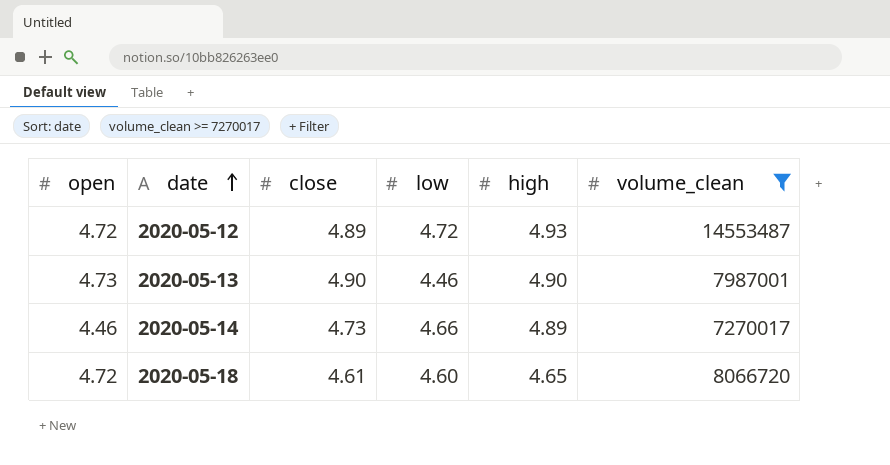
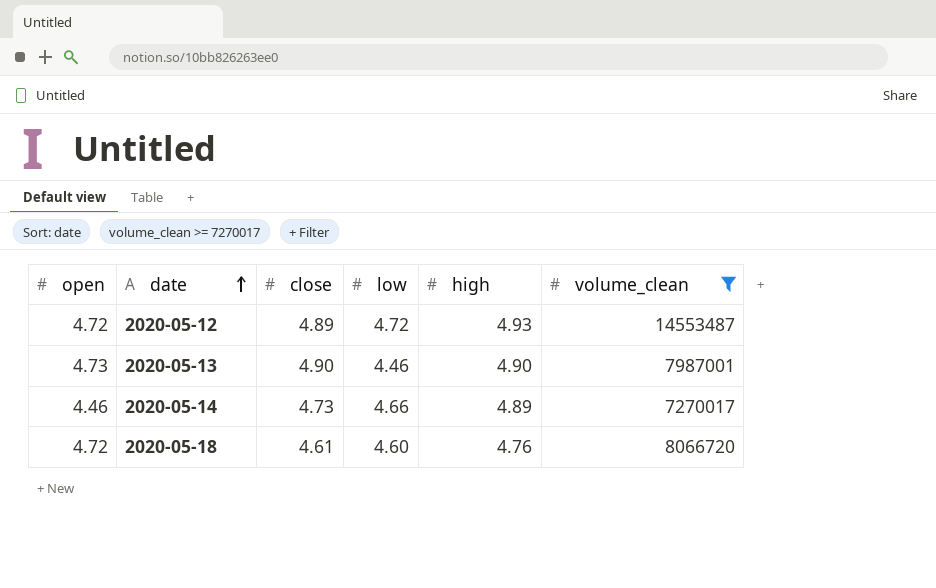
2020-05-18 | high: 4.65 -> 4.76

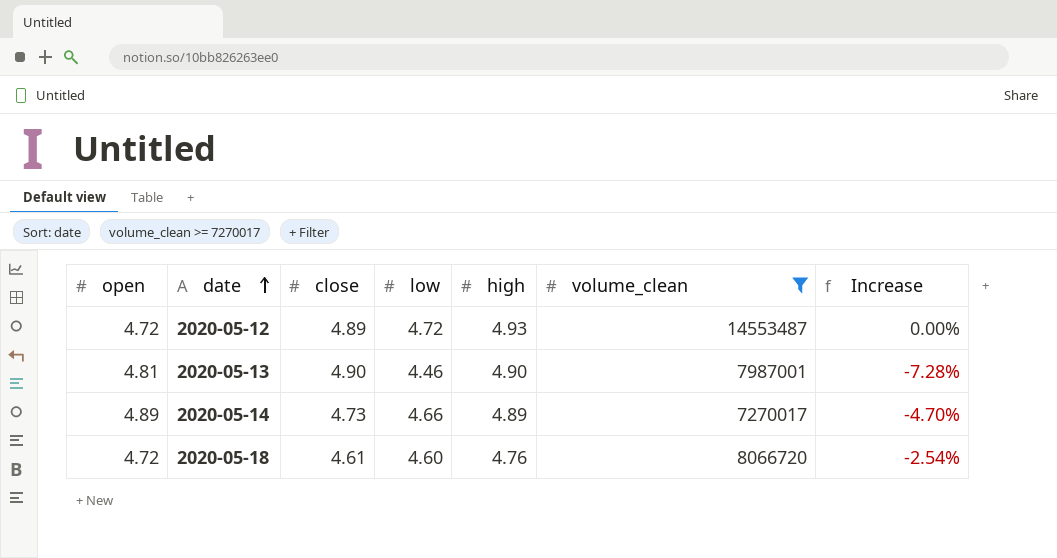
column Increase | formula: none -> ([low] - [open]) / [open]
2020-05-13 | open: 4.73 -> 4.81
2020-05-14 | open: 4.46 -> 4.89

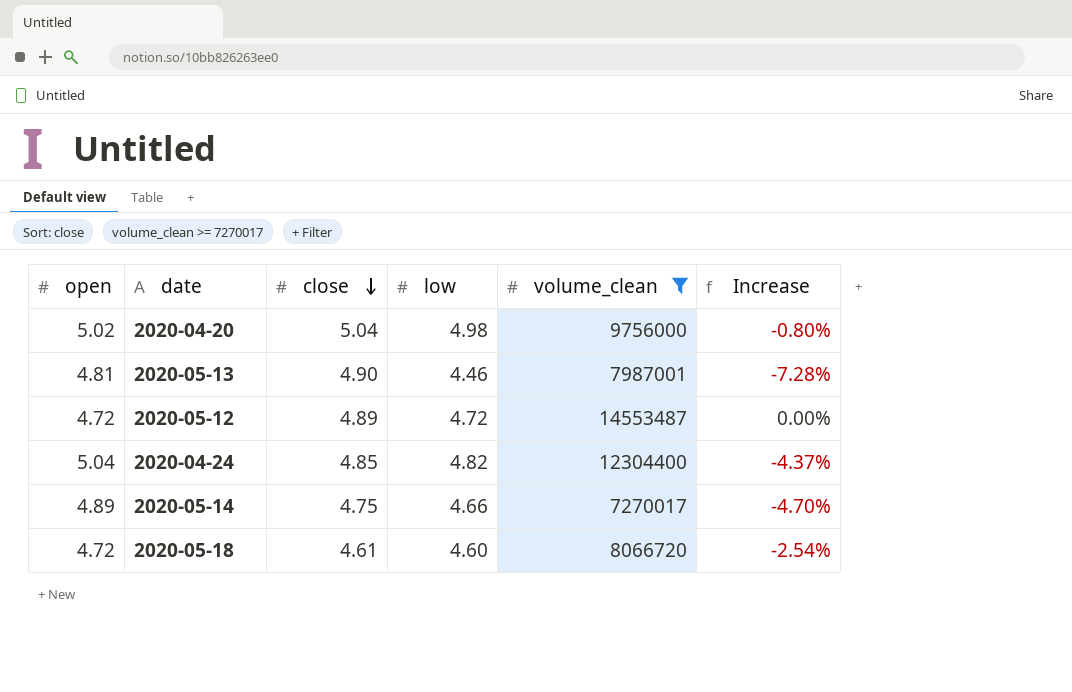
row order: date ascending -> close descending
column high | position: 5 -> none
row 2020-04-20: none -> 5.02 | 5.04 | 4.98 | 9756000 | -0.80%
row 2020-04-24: none -> 5.04 | 4.85 | 4.82 | 12304400 | -4.37%
2020-05-14 | close: 4.73 -> 4.75

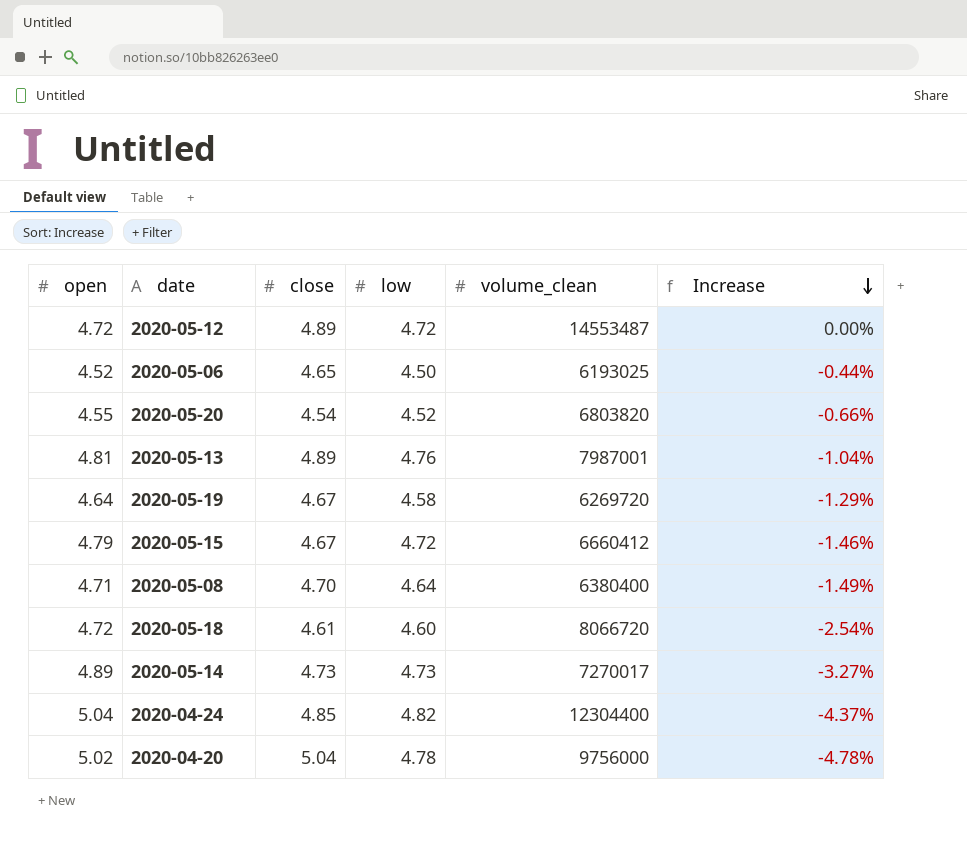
filter: volume_clean >= 7270017 -> none
row order: close descending -> Increase descending
2020-05-13 | close: 4.90 -> 4.89
2020-05-13 | low: 4.46 -> 4.76
2020-05-13 | Increase: -7.28% -> -1.04%
2020-05-14 | close: 4.75 -> 4.73
2020-05-14 | low: 4.66 -> 4.73
2020-05-14 | Increase: -4.70% -> -3.27%
2020-04-20 | low: 4.98 -> 4.78
2020-04-20 | Increase: -0.80% -> -4.78%

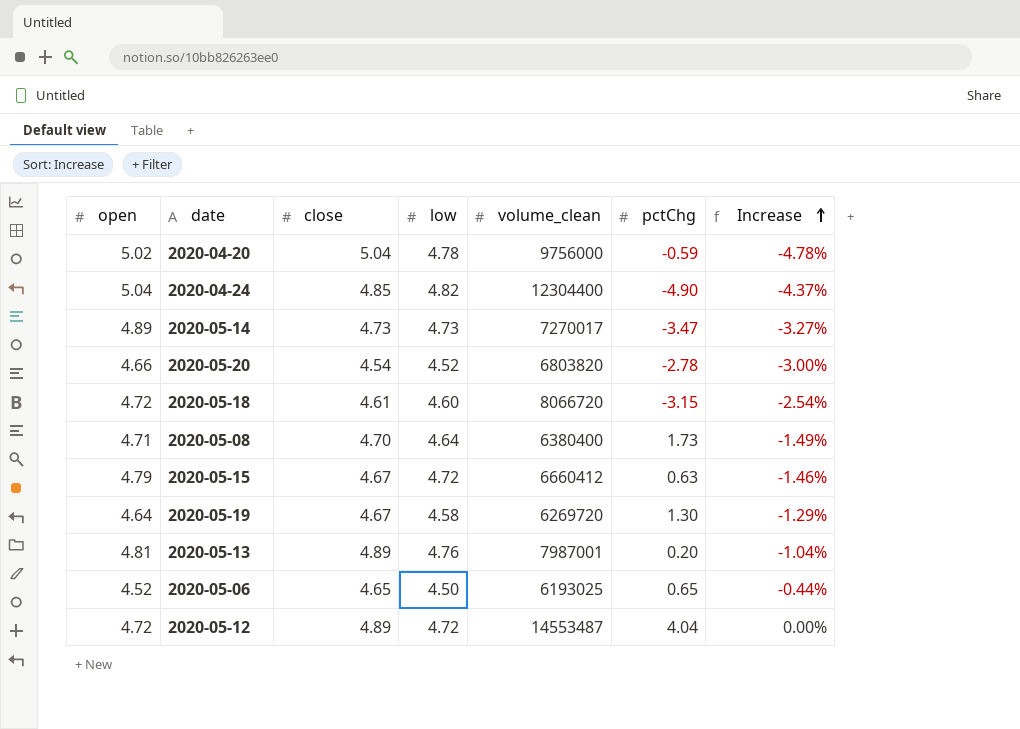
row order: Increase descending -> Increase ascending
column pctChg | position: none -> 6
2020-05-20 | open: 4.55 -> 4.66
2020-05-20 | Increase: -0.66% -> -3.00%

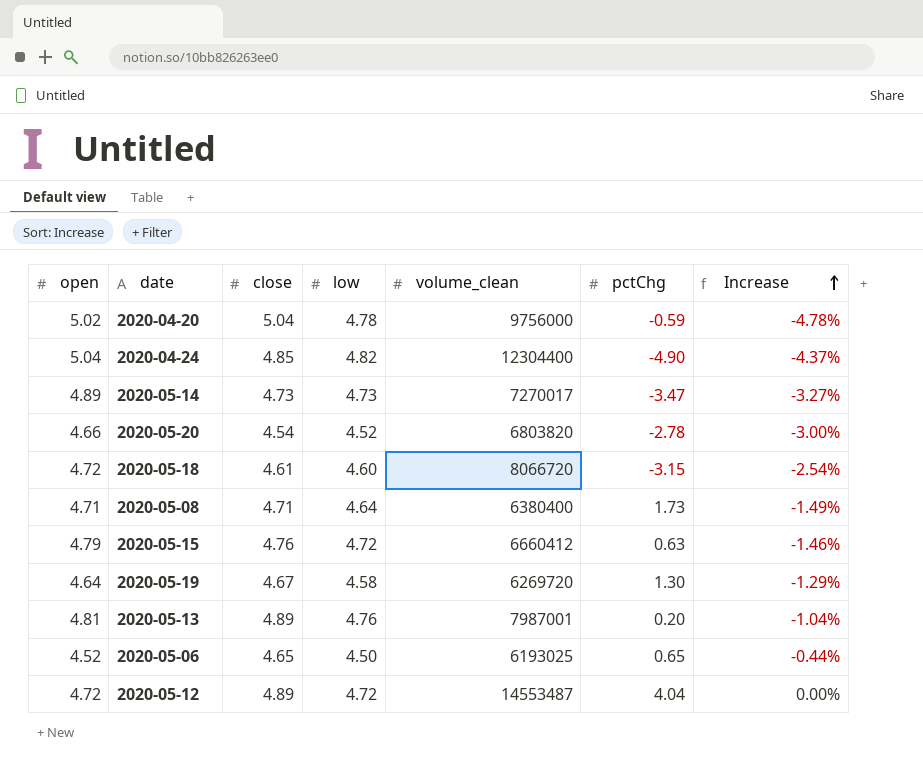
2020-05-08 | close: 4.70 -> 4.71
2020-05-15 | close: 4.67 -> 4.76

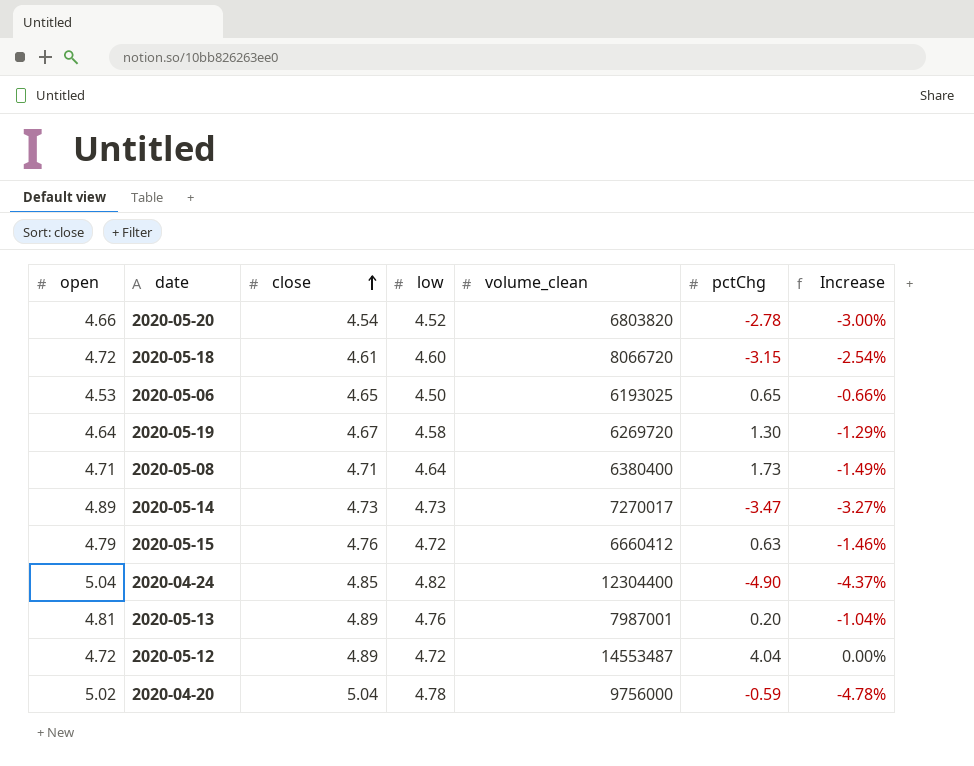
row order: Increase ascending -> close ascending
2020-05-06 | open: 4.52 -> 4.53
2020-05-06 | Increase: -0.44% -> -0.66%

